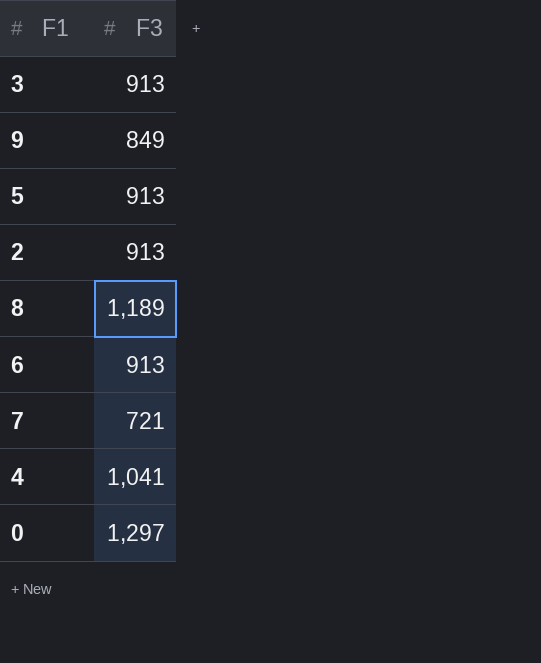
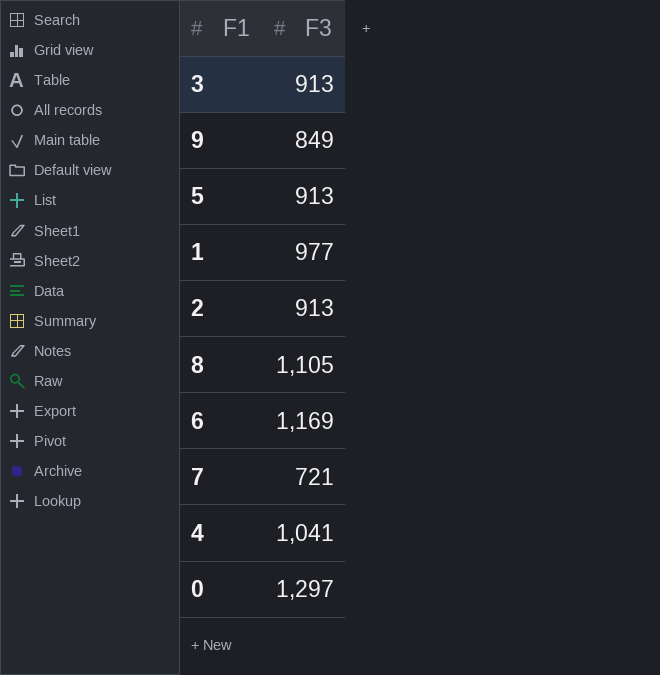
row 1: none -> 977
8 | F3: 1,189 -> 1,105
6 | F3: 913 -> 1,169

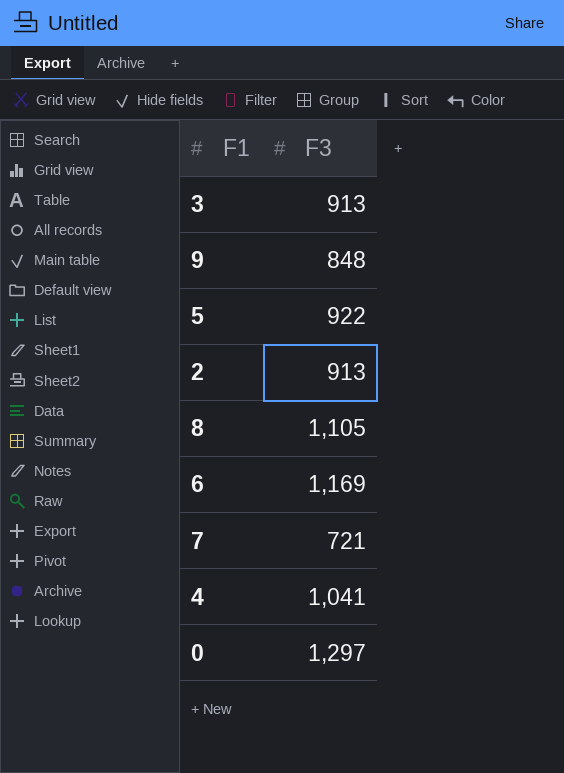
row 1: 977 -> none
9 | F3: 849 -> 848
5 | F3: 913 -> 922

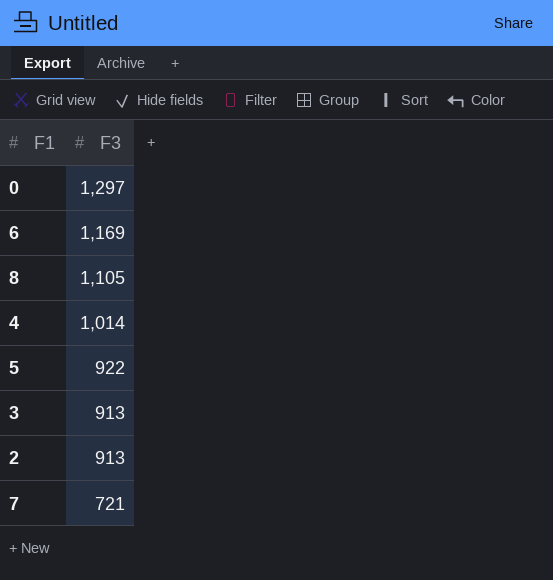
row order: none -> F3 descending
row 9: 848 -> none
4 | F3: 1,041 -> 1,014

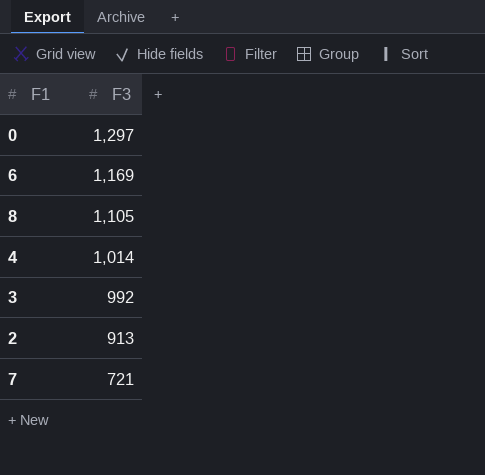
row 5: 922 -> none
3 | F3: 913 -> 992

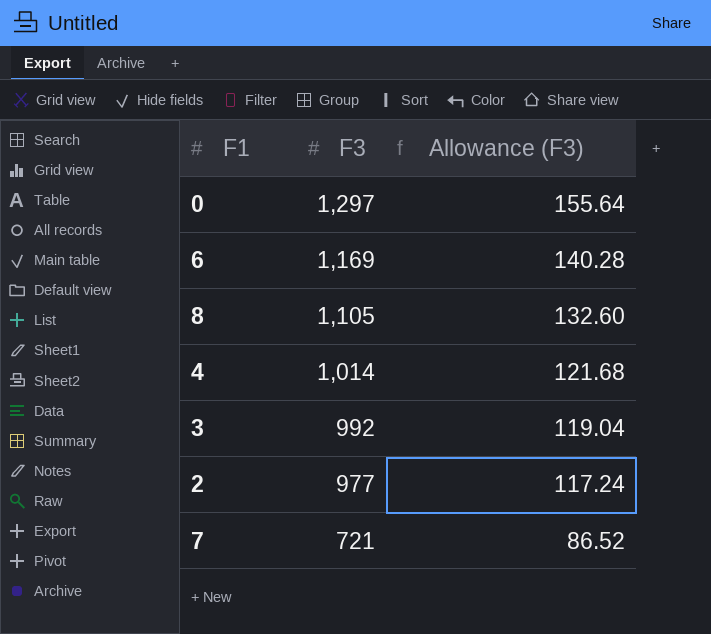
column Allowance (F3) | formula: none -> [F3] * 0.12
2 | F3: 913 -> 977

